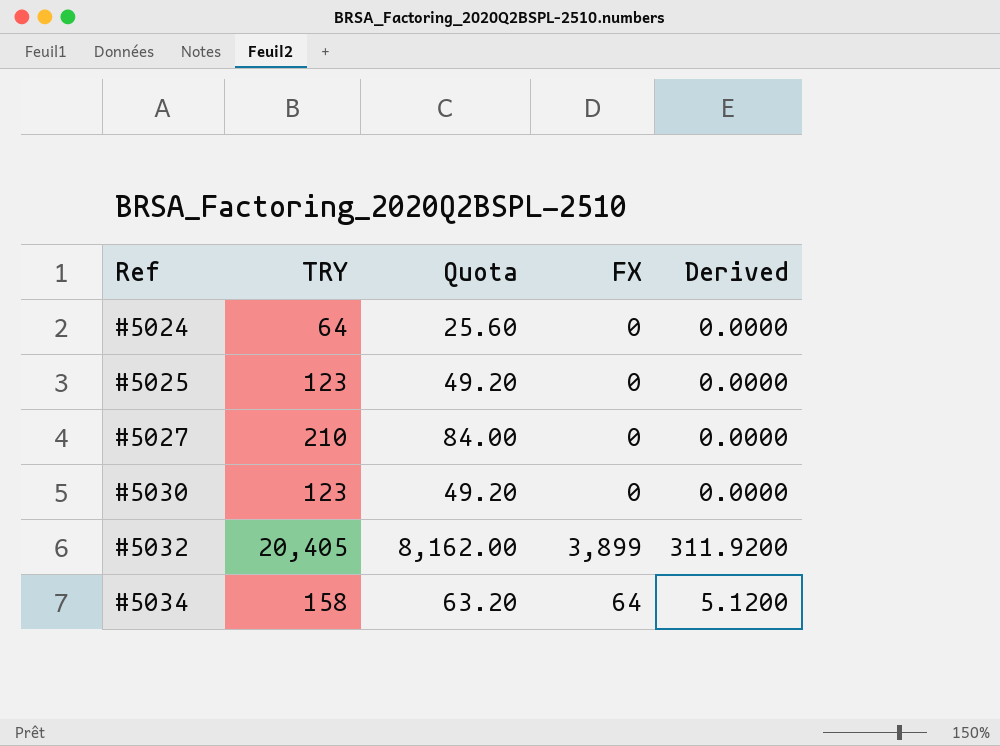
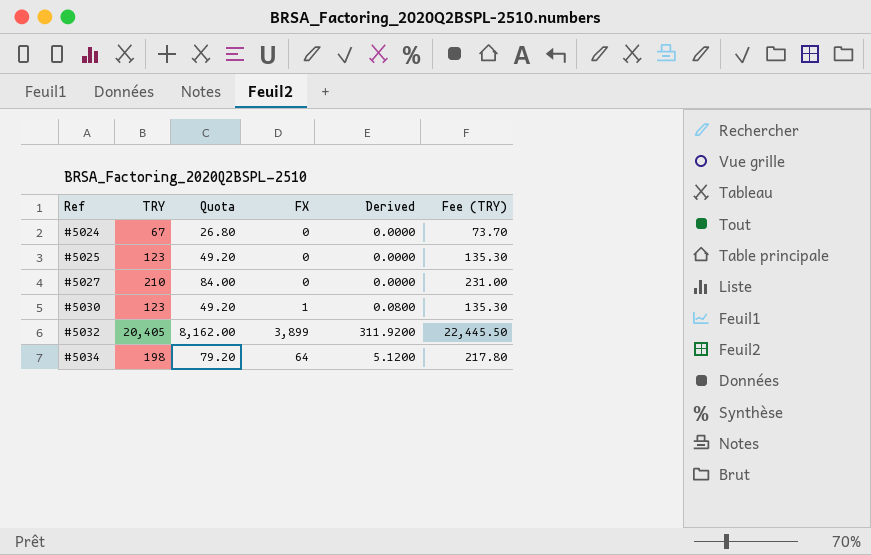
column Fee (TRY) | formula: none -> [TRY] * 1.1
#5024 | TRY: 64 -> 67
#5024 | Quota: 25.60 -> 26.80
#5030 | FX: 0 -> 1
#5030 | Derived: 0.0000 -> 0.0800
#5034 | TRY: 158 -> 198
#5034 | Quota: 63.20 -> 79.20

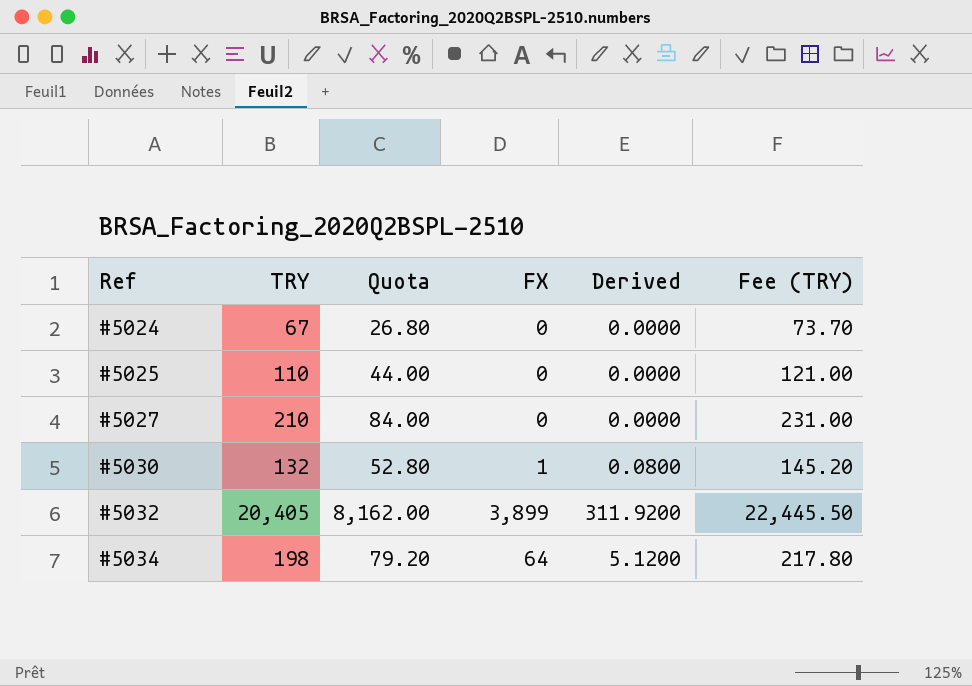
#5025 | TRY: 123 -> 110
#5025 | Quota: 49.20 -> 44.00
#5025 | Fee (TRY): 135.30 -> 121.00
#5030 | TRY: 123 -> 132
#5030 | Quota: 49.20 -> 52.80
#5030 | Fee (TRY): 135.30 -> 145.20

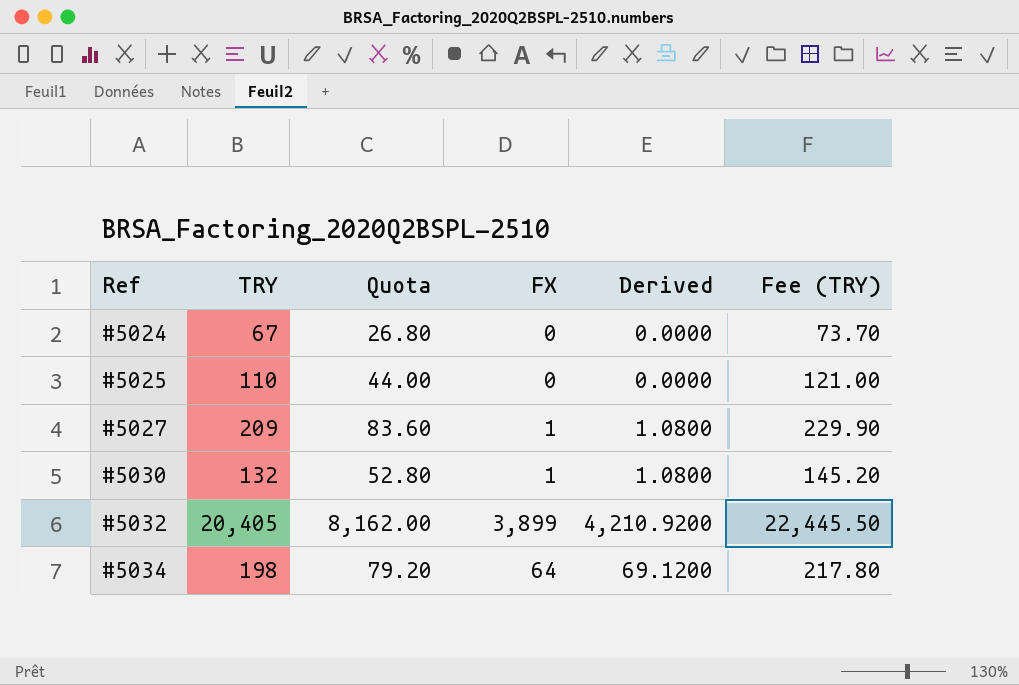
column Derived | formula: [FX] * 0.08 -> [FX] * 1.08
#5027 | TRY: 210 -> 209
#5027 | Quota: 84.00 -> 83.60
#5027 | FX: 0 -> 1
#5027 | Fee (TRY): 231.00 -> 229.90

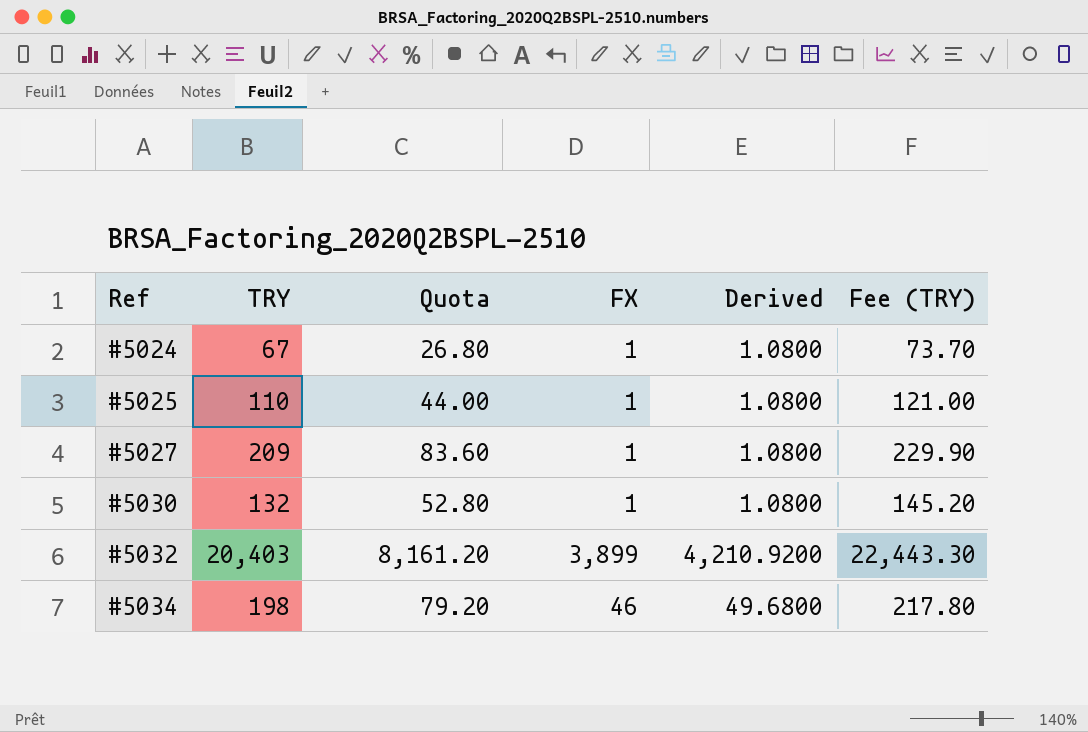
#5024 | FX: 0 -> 1
#5024 | Derived: 0.0000 -> 1.0800
#5025 | FX: 0 -> 1
#5025 | Derived: 0.0000 -> 1.0800
#5032 | TRY: 20,405 -> 20,403
#5032 | Quota: 8,162.00 -> 8,161.20
#5032 | Fee (TRY): 22,445.50 -> 22,443.30
#5034 | FX: 64 -> 46
#5034 | Derived: 69.1200 -> 49.6800

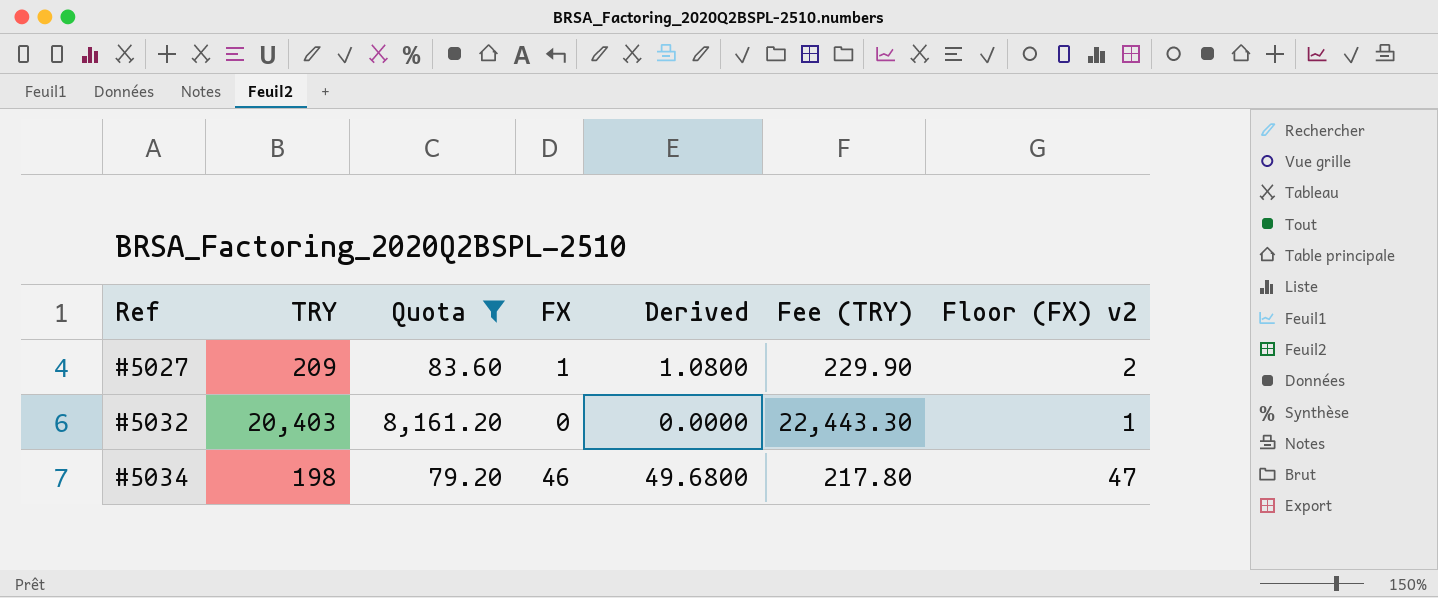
filter: none -> Quota >= 79.20
column Floor (FX) v2 | formula: none -> [FX] + 1
#5032 | FX: 3,899 -> 0
#5032 | Derived: 4,210.9200 -> 0.0000

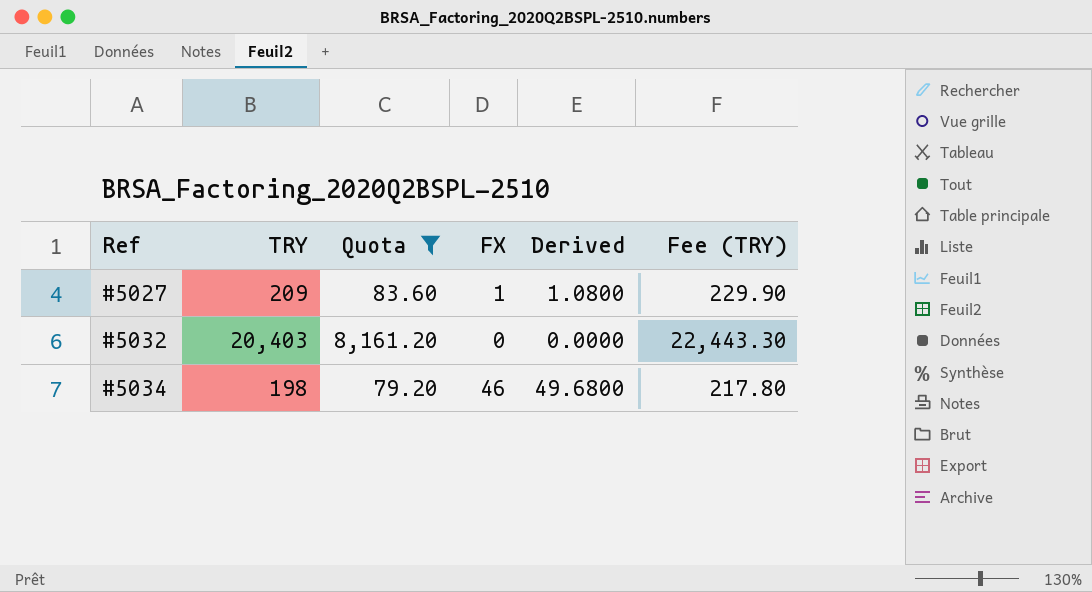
column Floor (FX) v2 | formula: [FX] + 1 -> none

